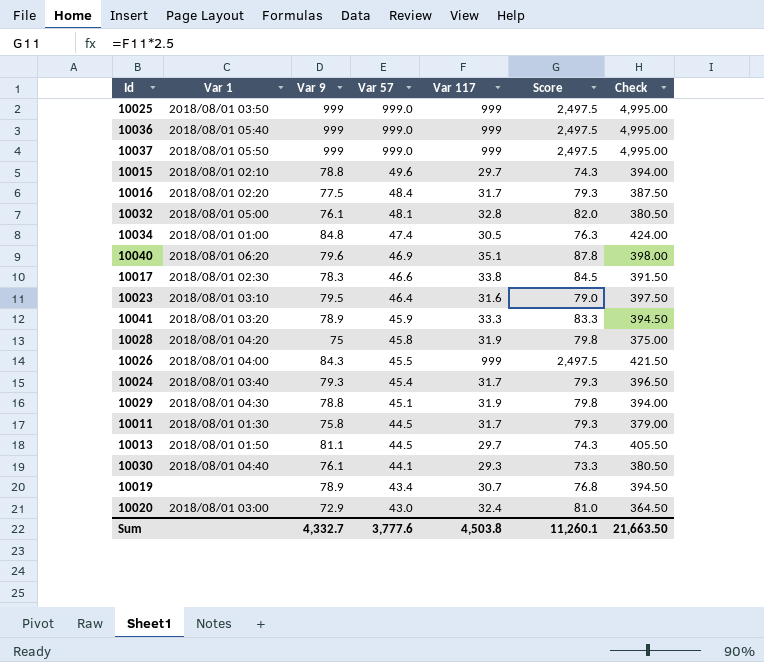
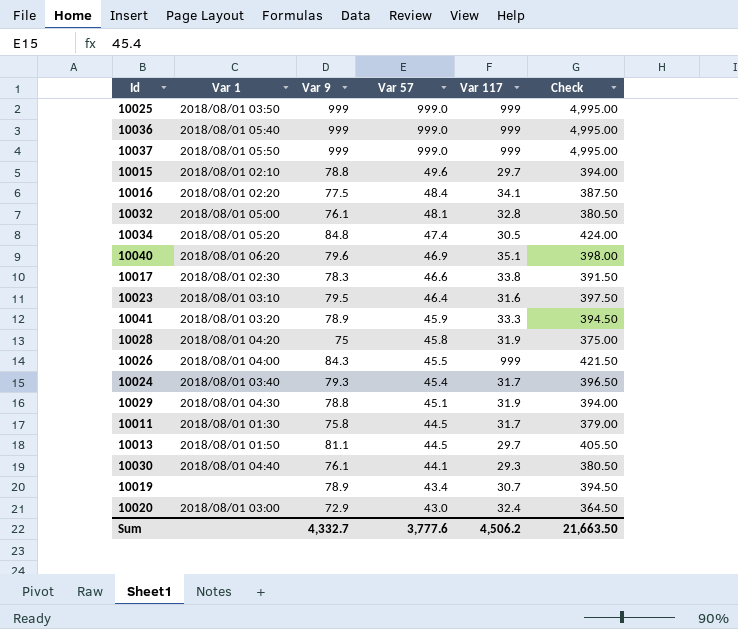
column Score | formula: [Var 117] * 2.5 -> none
10016 | Var 117: 31.7 -> 34.1
10034 | Var 1: 2018/08/01 01:00 -> 2018/08/01 05:20
Sum | Var 117: 4,503.8 -> 4,506.2

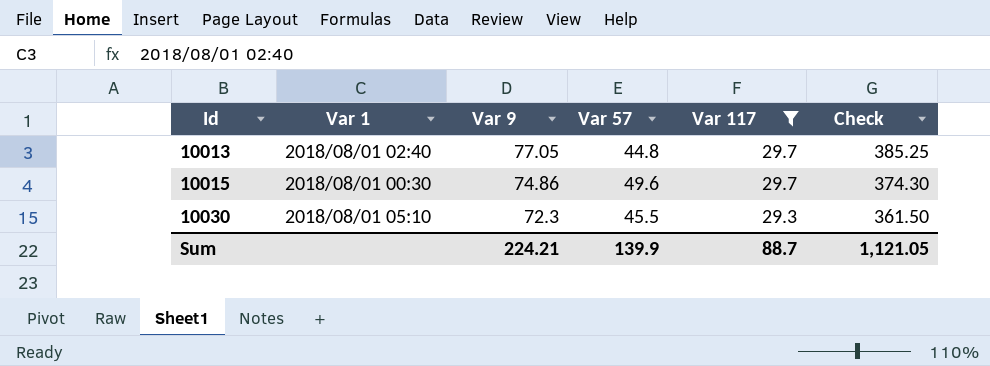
filter: none -> Var 117 <= 29.7
row order: Var 57 descending -> Id ascending
10013 | Var 1: 2018/08/01 01:50 -> 2018/08/01 02:40
10013 | Var 9: 81.1 -> 77.05
10013 | Var 57: 44.5 -> 44.8
10013 | Check: 405.50 -> 385.25
10015 | Var 1: 2018/08/01 02:10 -> 2018/08/01 00:30
10015 | Var 9: 78.8 -> 74.86
10015 | Check: 394.00 -> 374.30
10030 | Var 1: 2018/08/01 04:40 -> 2018/08/01 05:10
10030 | Var 9: 76.1 -> 72.3
10030 | Var 57: 44.1 -> 45.5
10030 | Check: 380.50 -> 361.50
Sum | Var 9: 4,332.7 -> 224.21
Sum | Var 57: 3,777.6 -> 139.9
Sum | Var 117: 4,506.2 -> 88.7
Sum | Check: 21,663.50 -> 1,121.05

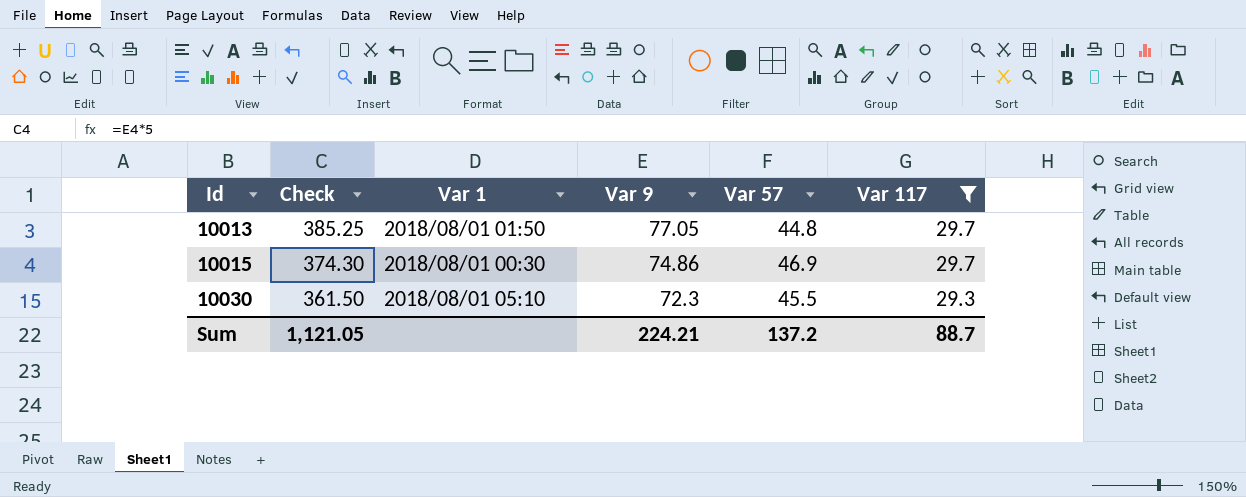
column Check | position: 6 -> 2
10013 | Var 1: 2018/08/01 02:40 -> 2018/08/01 01:50
10015 | Var 57: 49.6 -> 46.9
Sum | Var 57: 139.9 -> 137.2

